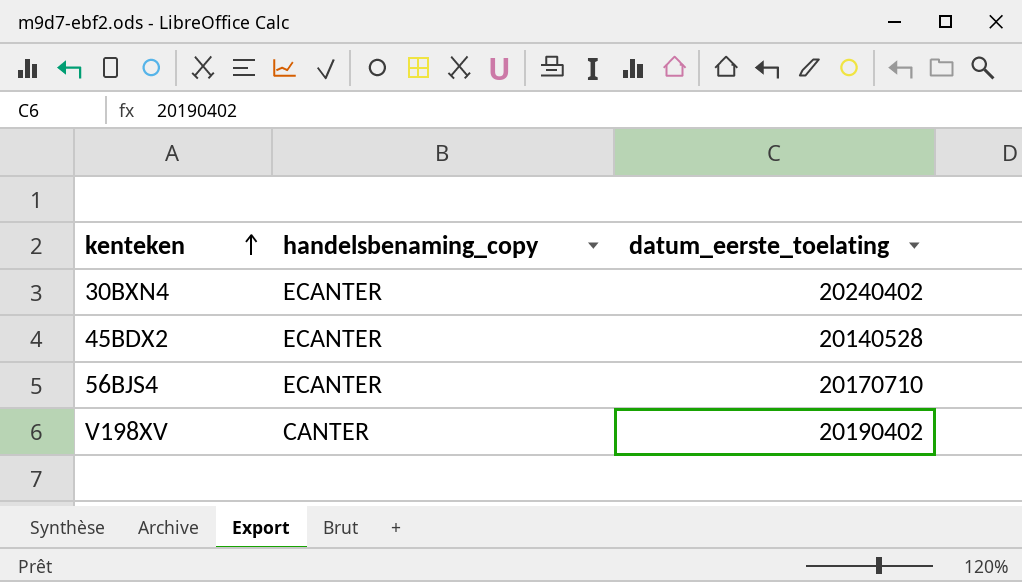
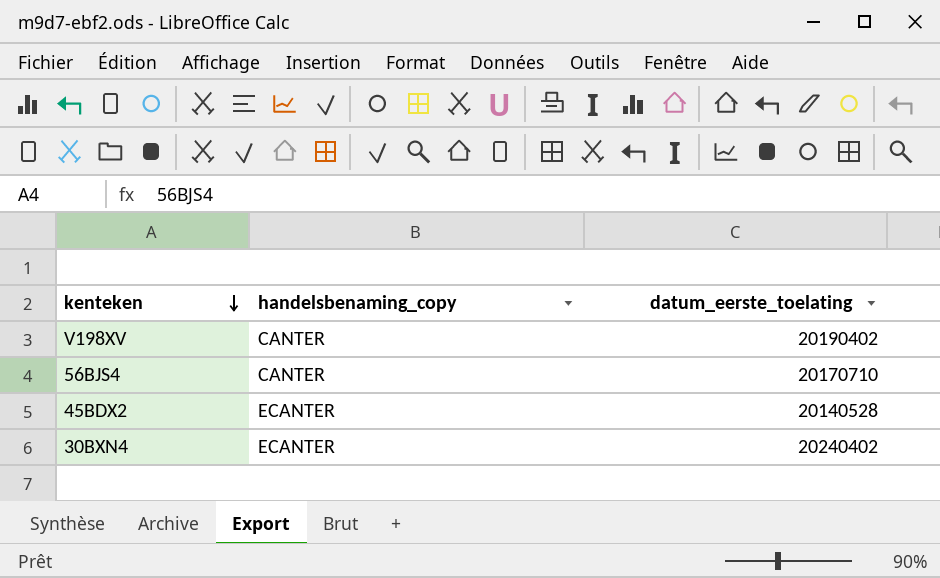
row order: kenteken ascending -> kenteken descending
56BJS4 | handelsbenaming_copy: ECANTER -> CANTER

